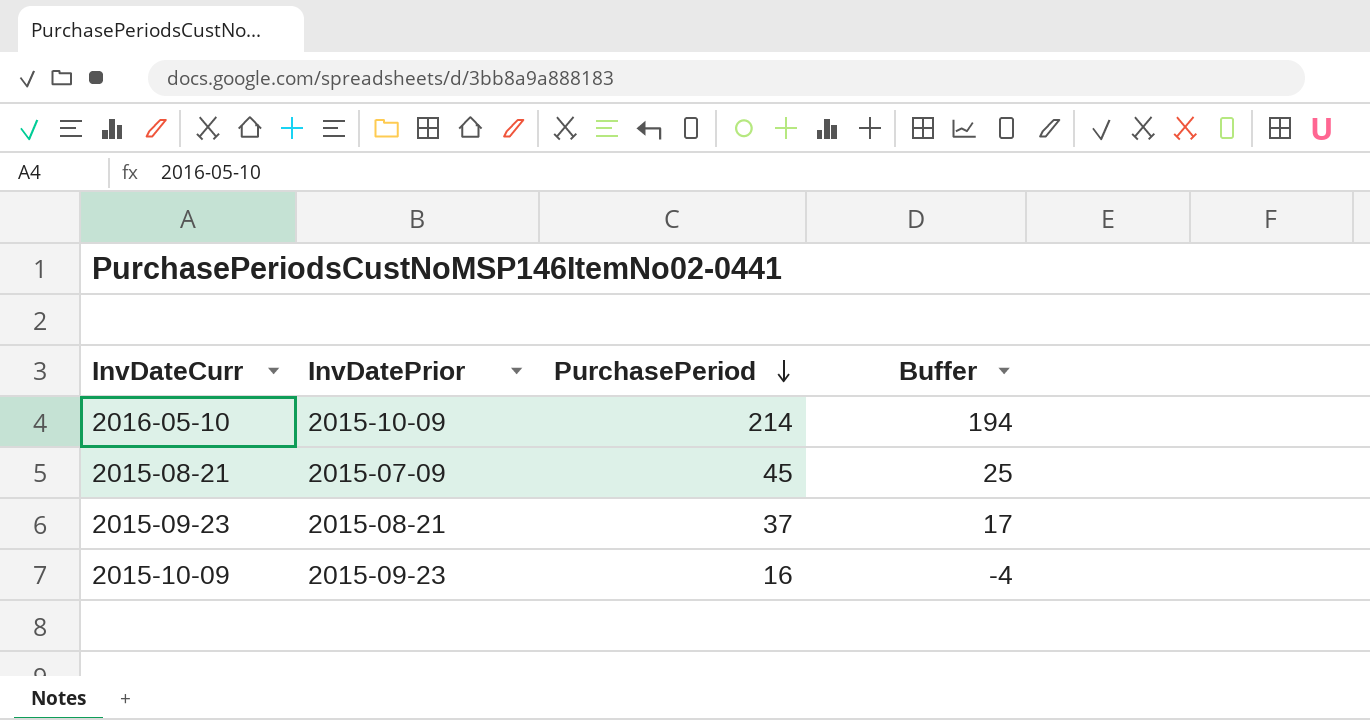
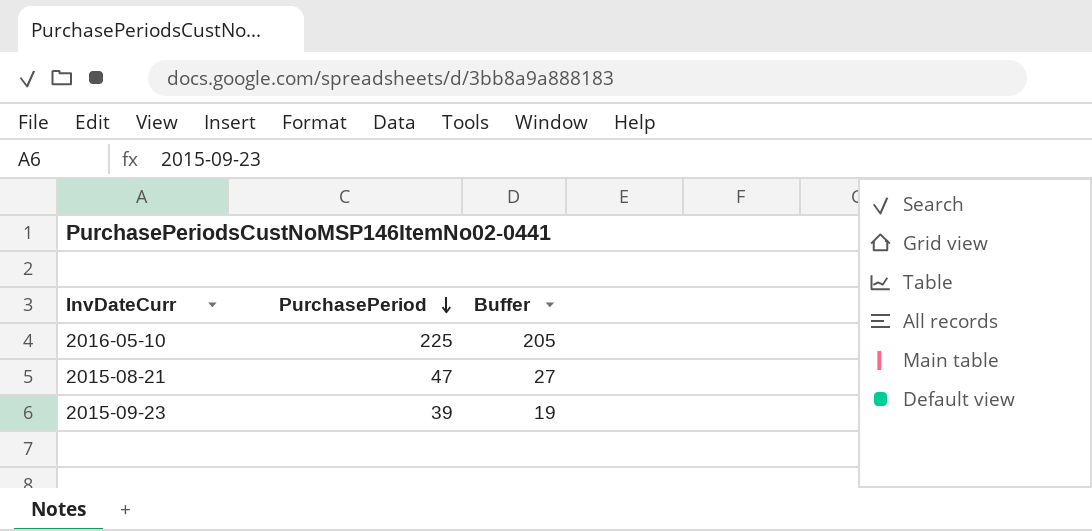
column InvDatePrior | position: 2 -> none
row 2015-10-09: 2015-09-23 | 16 | -4 -> none
2016-05-10 | PurchasePeriod: 214 -> 225
2016-05-10 | Buffer: 194 -> 205
2015-08-21 | PurchasePeriod: 45 -> 47
2015-08-21 | Buffer: 25 -> 27
2015-09-23 | PurchasePeriod: 37 -> 39
2015-09-23 | Buffer: 17 -> 19

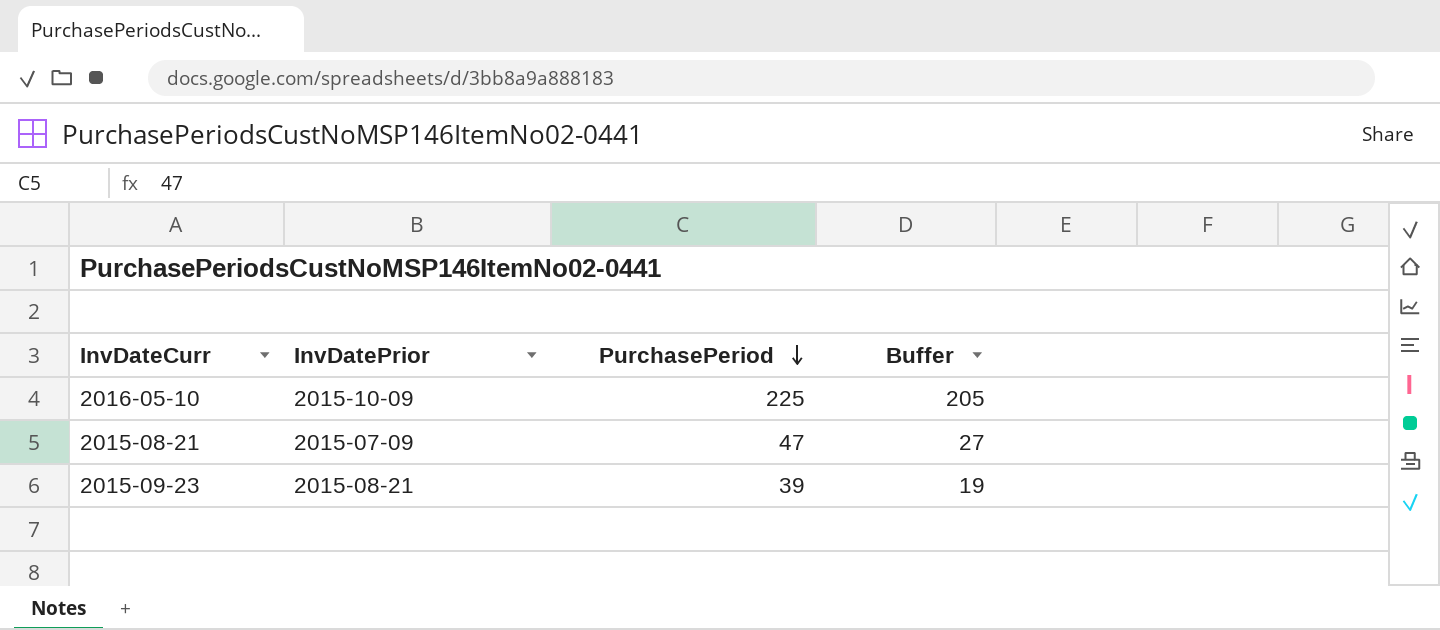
column InvDatePrior | position: none -> 2

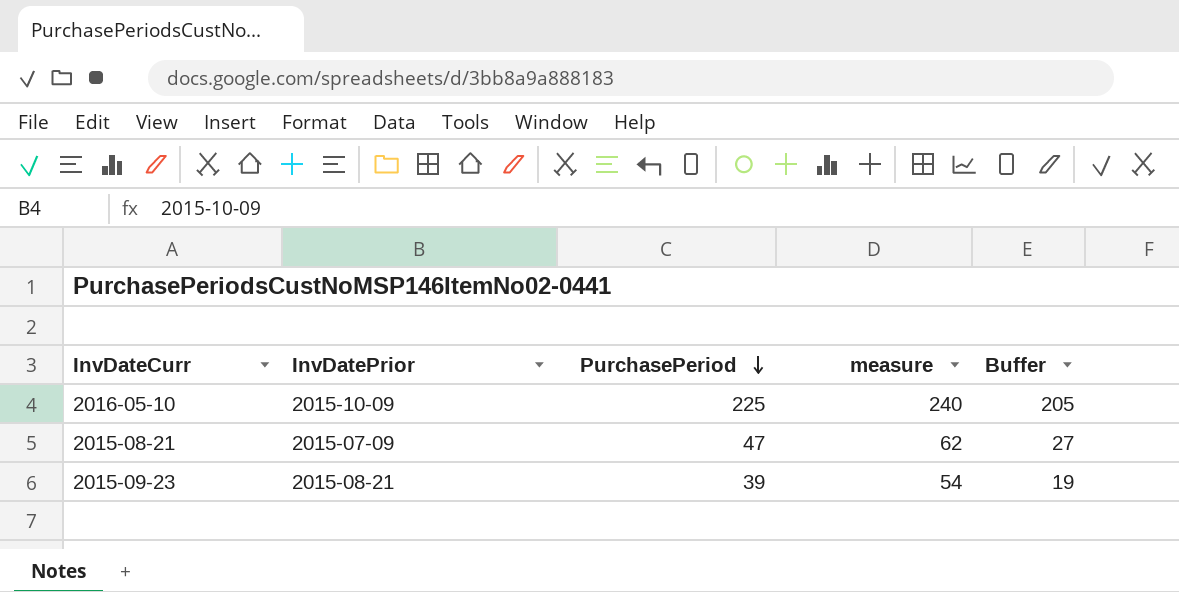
column measure | formula: none -> [PurchasePeriod] + 15

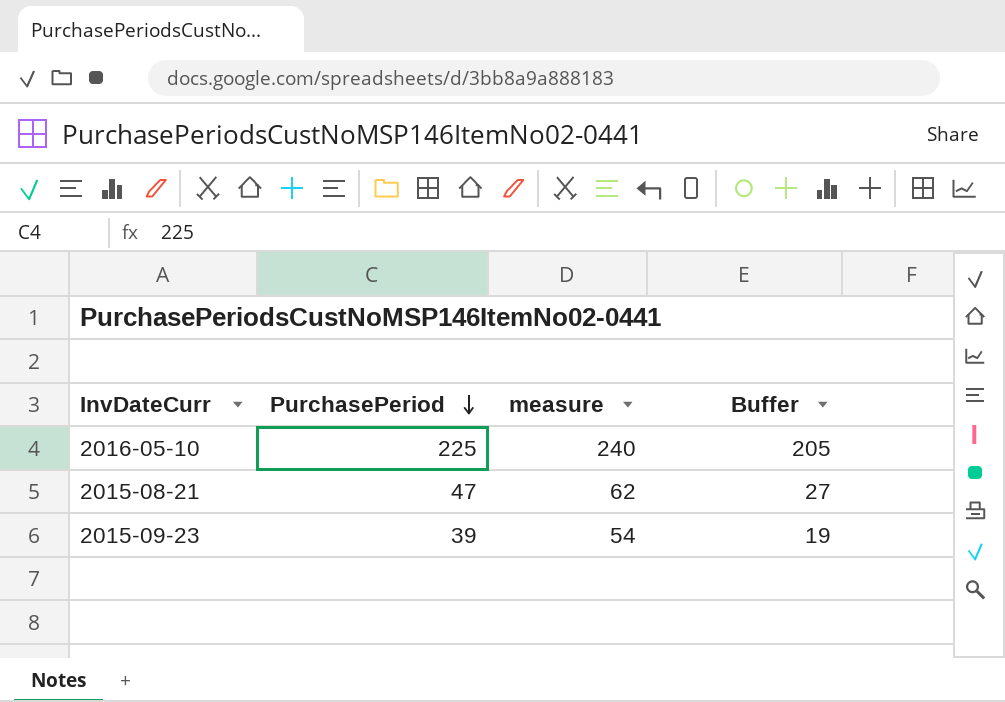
column InvDatePrior | position: 2 -> none

